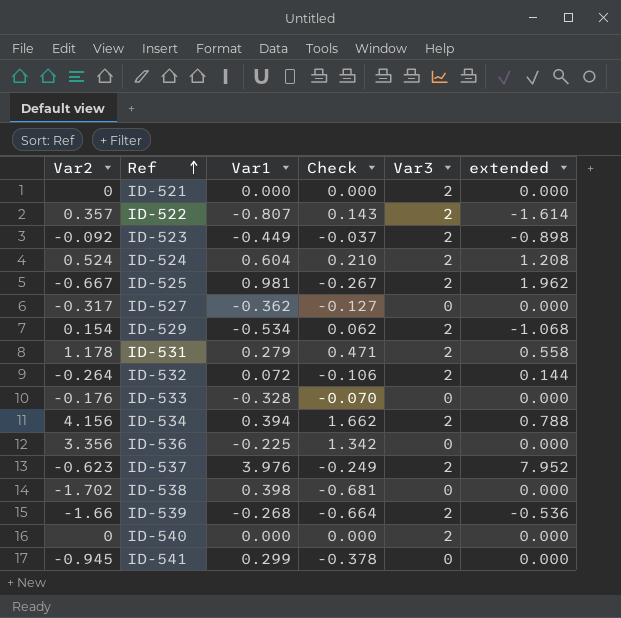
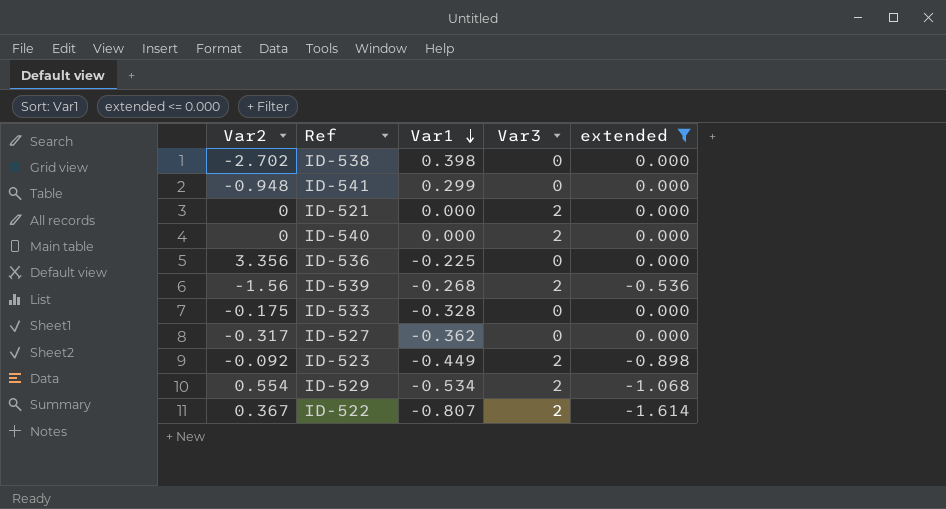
filter: none -> extended <= 0.000
row order: Ref ascending -> Var1 descending
column Check | formula: [Var2] * 0.4 -> none
ID-538 | Var2: -1.702 -> -2.702
ID-541 | Var2: -0.945 -> -0.948
ID-539 | Var2: -1.66 -> -1.56
ID-533 | Var2: -0.176 -> -0.175
ID-529 | Var2: 0.154 -> 0.554
ID-522 | Var2: 0.357 -> 0.367

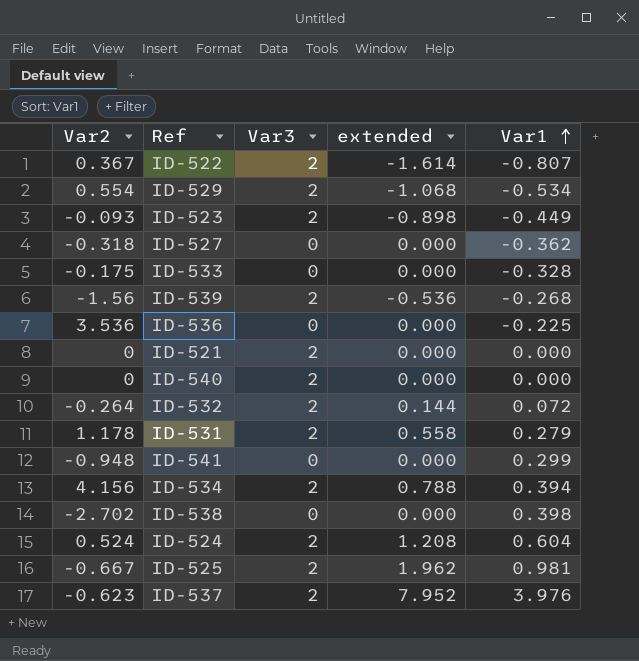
filter: extended <= 0.000 -> none
row order: Var1 descending -> Var1 ascending
column Var1 | position: 3 -> 5
ID-523 | Var2: -0.092 -> -0.093
ID-527 | Var2: -0.317 -> -0.318
ID-536 | Var2: 3.356 -> 3.536

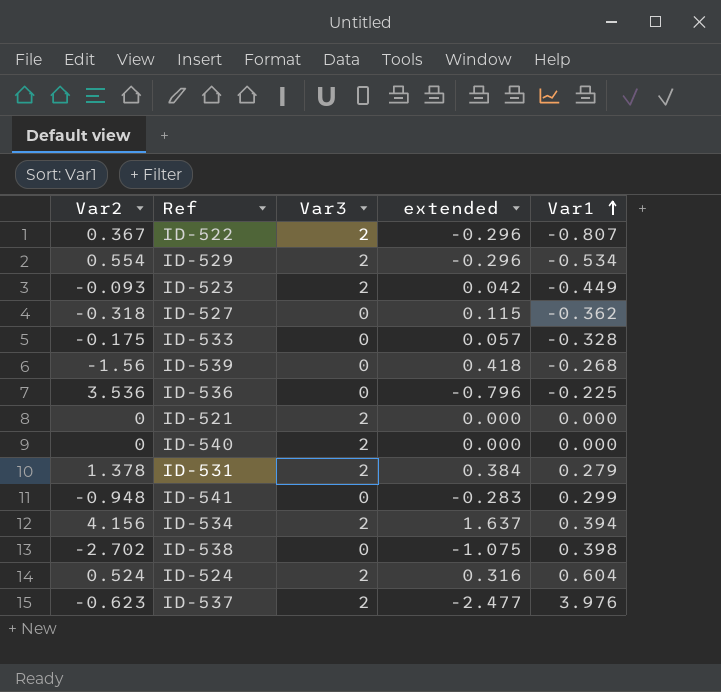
column extended | formula: [Var3] * [Var1] -> [Var2] * [Var1]
row ID-532: -0.264 | 2 | 0.144 | 0.072 -> none
row ID-525: -0.667 | 2 | 1.962 | 0.981 -> none
ID-539 | Var3: 2 -> 0
ID-531 | Var2: 1.178 -> 1.378

